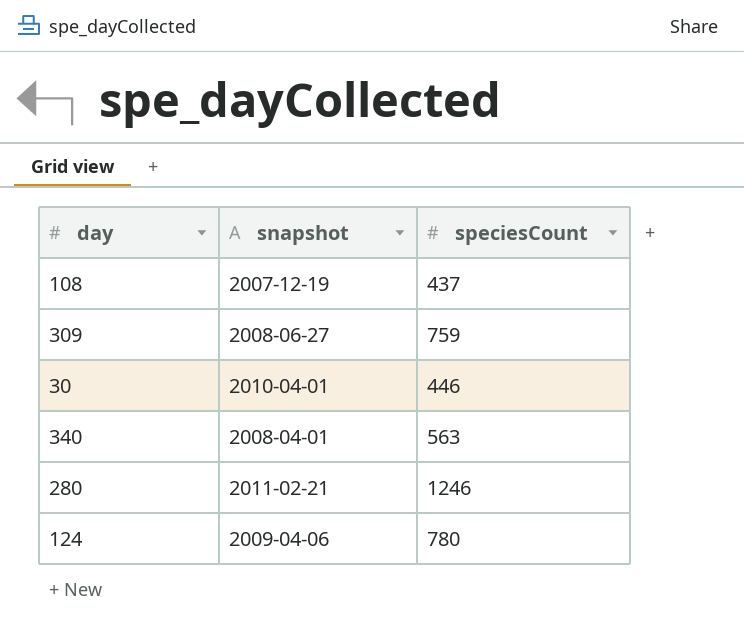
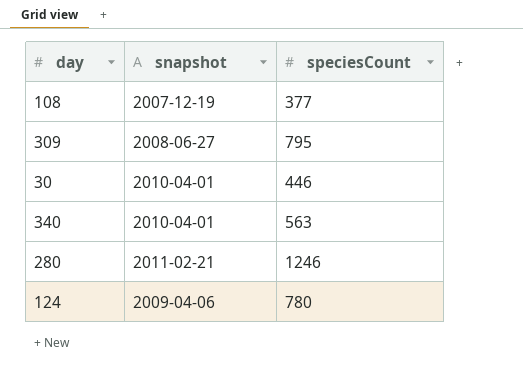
108 | speciesCount: 437 -> 377
309 | speciesCount: 759 -> 795
340 | snapshot: 2008-04-01 -> 2010-04-01

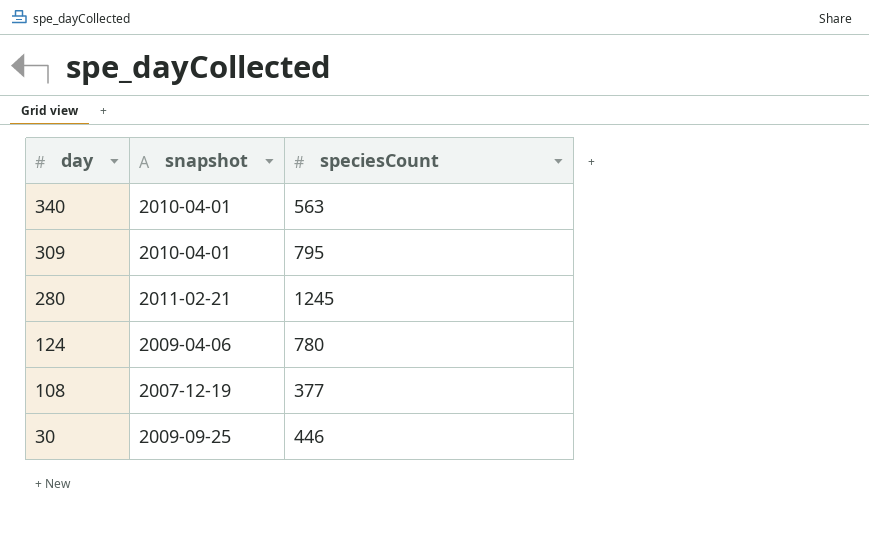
row order: none -> day descending
309 | snapshot: 2008-06-27 -> 2010-04-01
280 | speciesCount: 1246 -> 1245
30 | snapshot: 2010-04-01 -> 2009-09-25

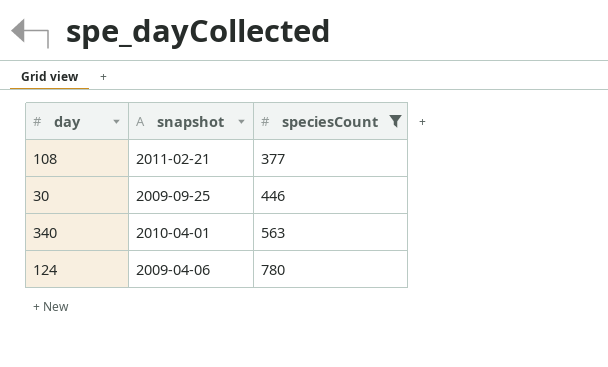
filter: none -> speciesCount <= 780
row order: day descending -> speciesCount ascending
108 | snapshot: 2007-12-19 -> 2011-02-21

